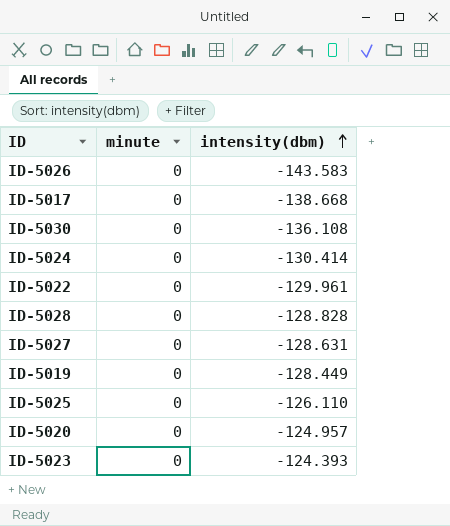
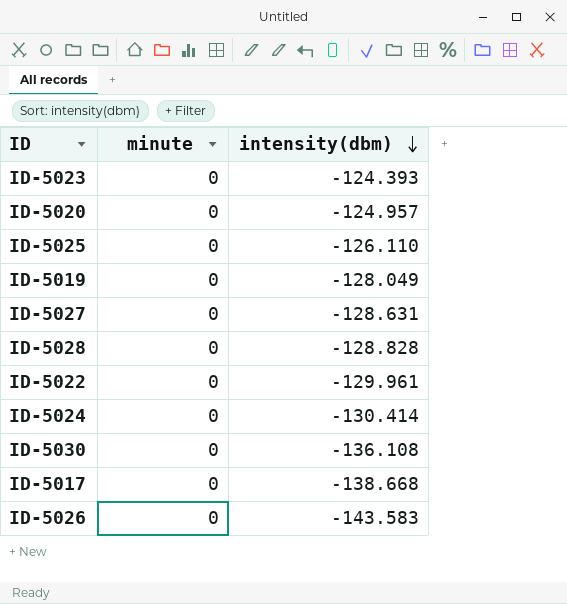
row order: intensity(dbm) ascending -> intensity(dbm) descending
ID-5019 | intensity(dbm): -128.449 -> -128.049

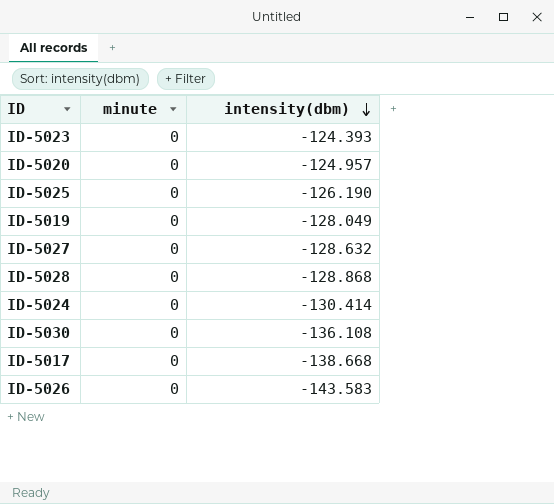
row ID-5022: 0 | -129.961 -> none
ID-5025 | intensity(dbm): -126.110 -> -126.190
ID-5027 | intensity(dbm): -128.631 -> -128.632
ID-5028 | intensity(dbm): -128.828 -> -128.868

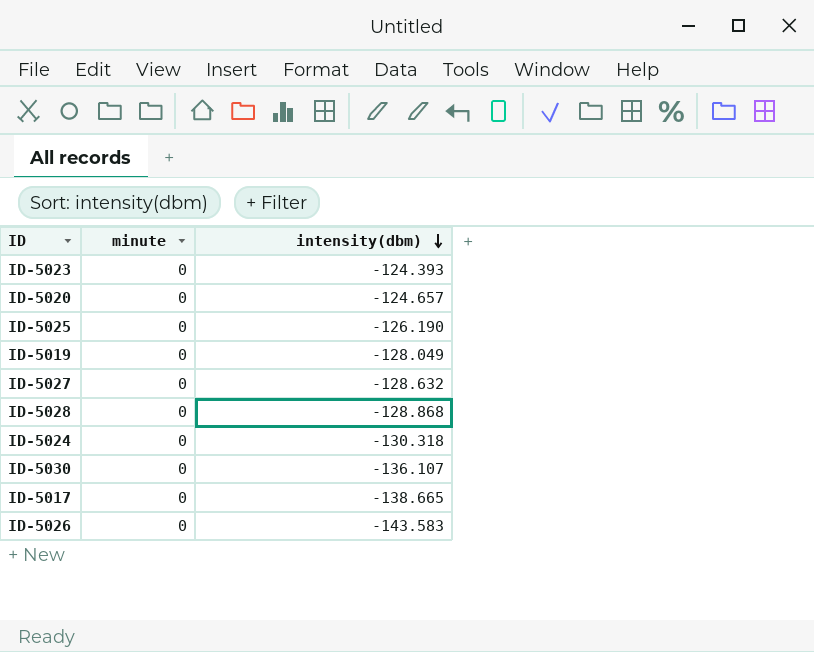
ID-5020 | intensity(dbm): -124.957 -> -124.657
ID-5024 | intensity(dbm): -130.414 -> -130.318
ID-5030 | intensity(dbm): -136.108 -> -136.107
ID-5017 | intensity(dbm): -138.668 -> -138.665

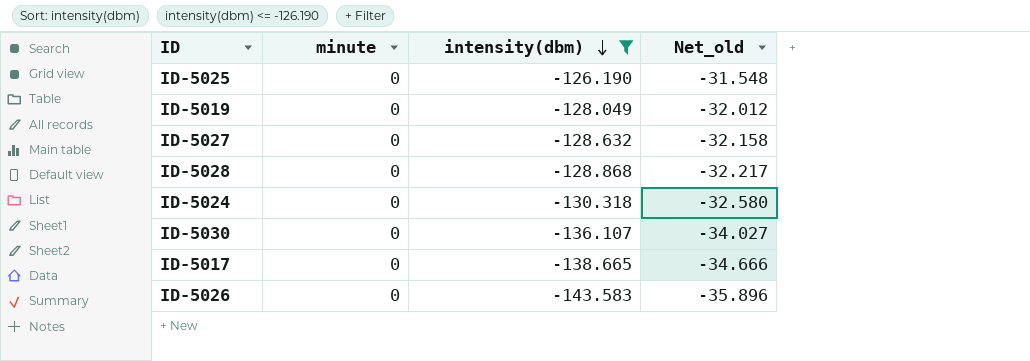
filter: none -> intensity(dbm) <= -126.190
column Net_old | formula: none -> [intensity(dbm)] * 0.25

